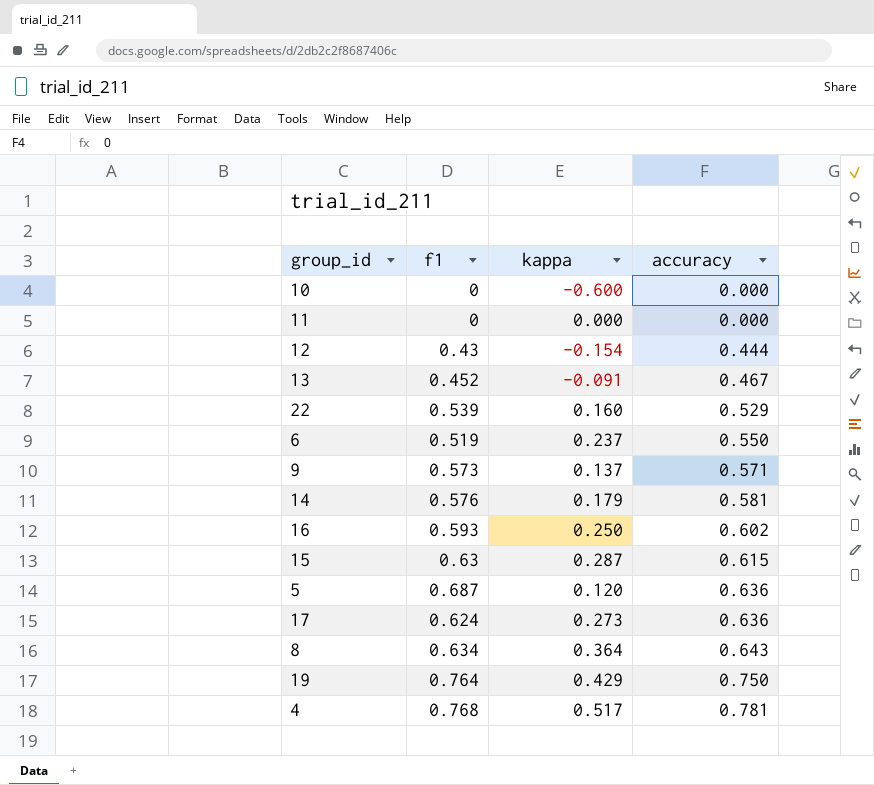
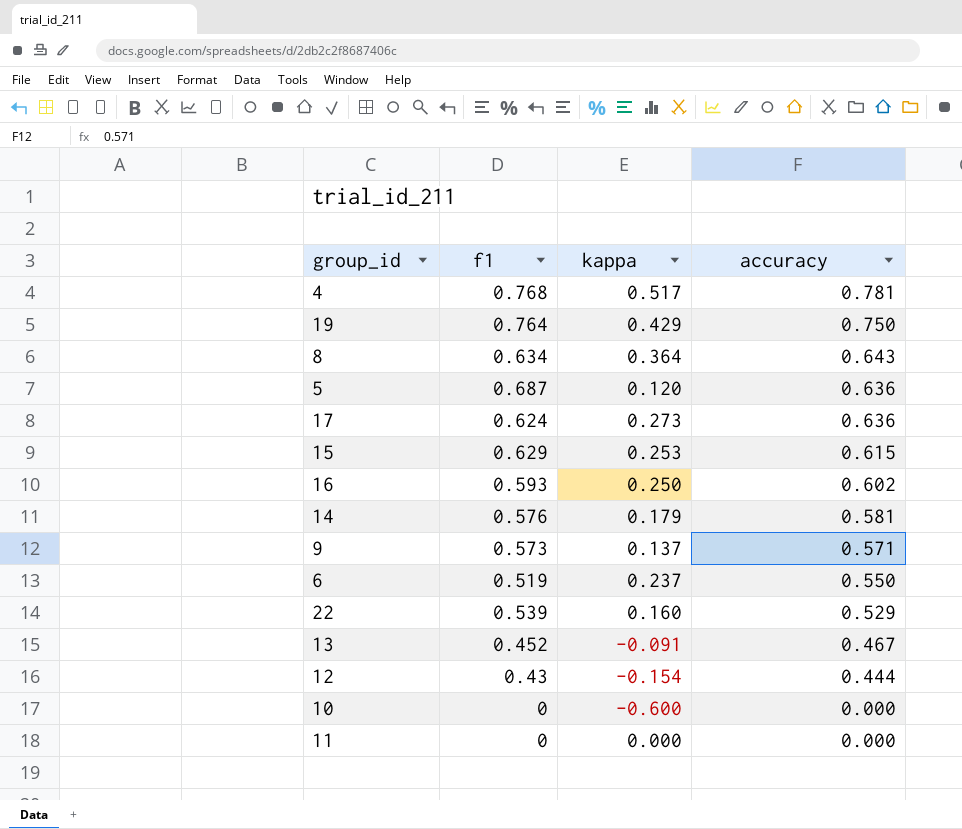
row order: accuracy ascending -> accuracy descending
15 | f1: 0.63 -> 0.629
15 | kappa: 0.287 -> 0.253

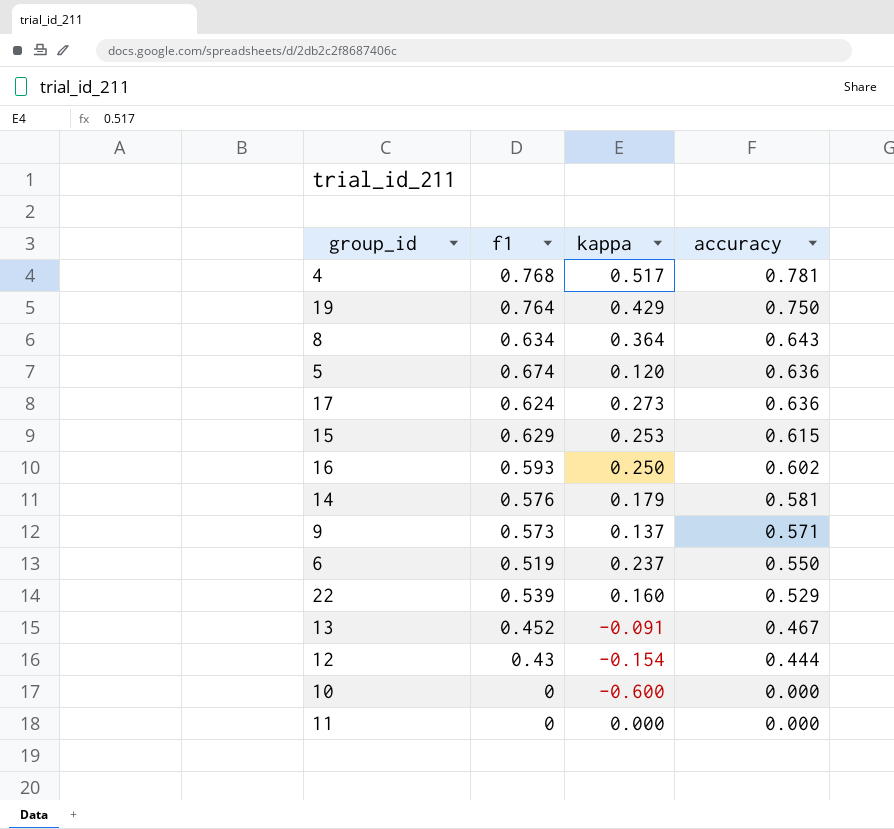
5 | f1: 0.687 -> 0.674

